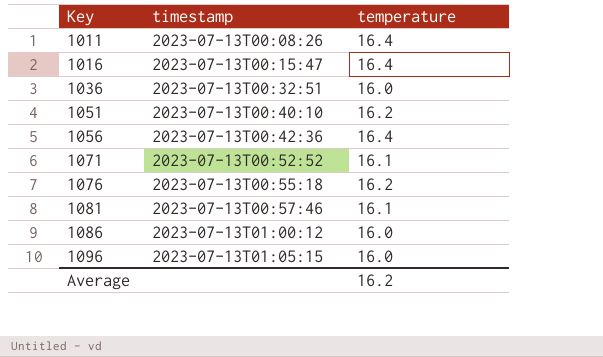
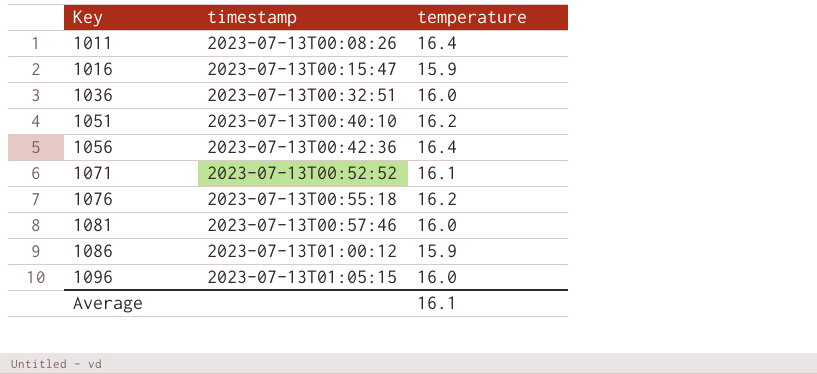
1016 | temperature: 16.4 -> 15.9
1081 | temperature: 16.1 -> 16.0
1086 | temperature: 16.0 -> 15.9
Average | temperature: 16.2 -> 16.1

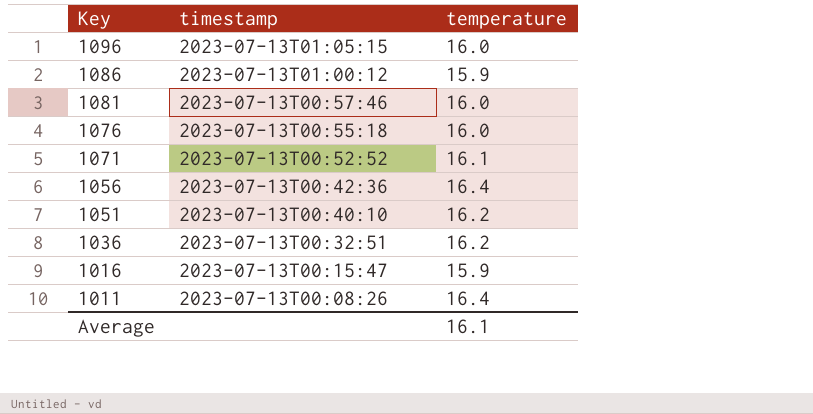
row order: Key ascending -> Key descending
1076 | temperature: 16.2 -> 16.0
1036 | temperature: 16.0 -> 16.2

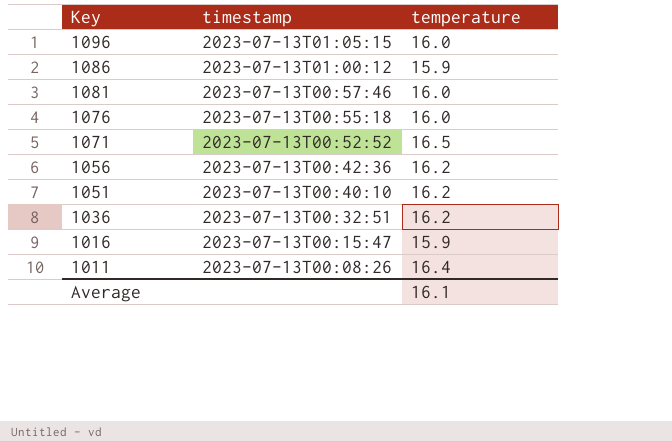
1071 | temperature: 16.1 -> 16.5
1056 | temperature: 16.4 -> 16.2

